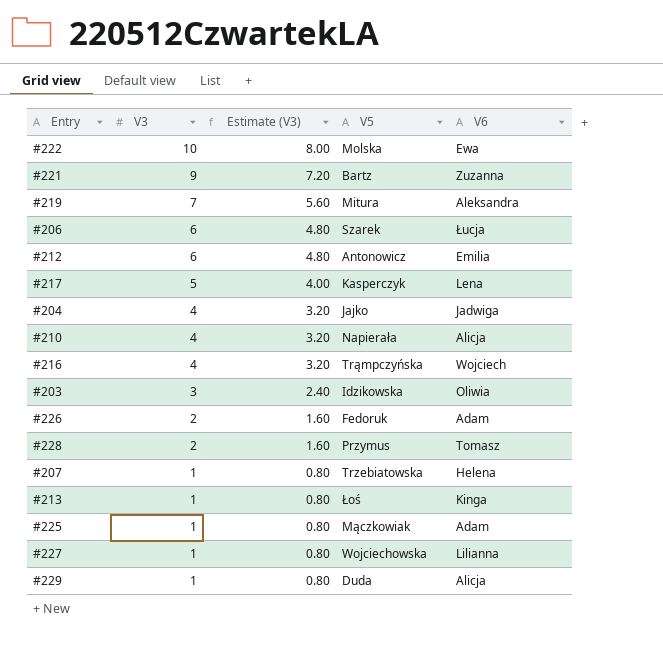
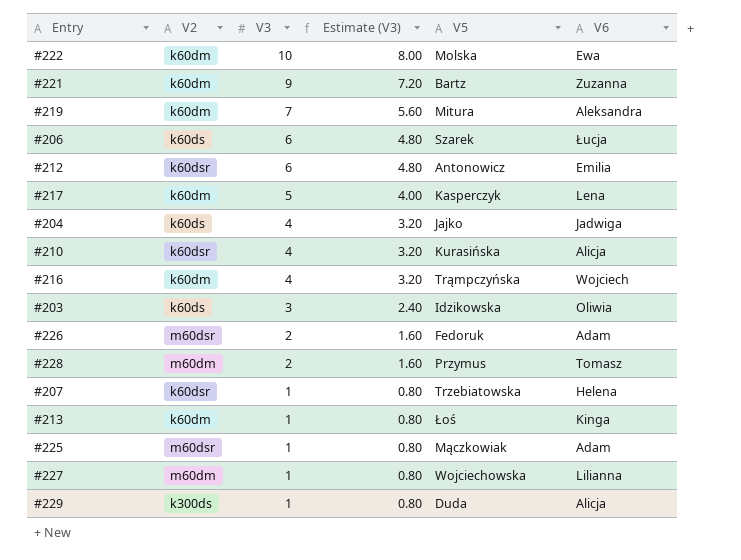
column V2 | position: none -> 2
#210 | V5: Napierała -> Kurasińska

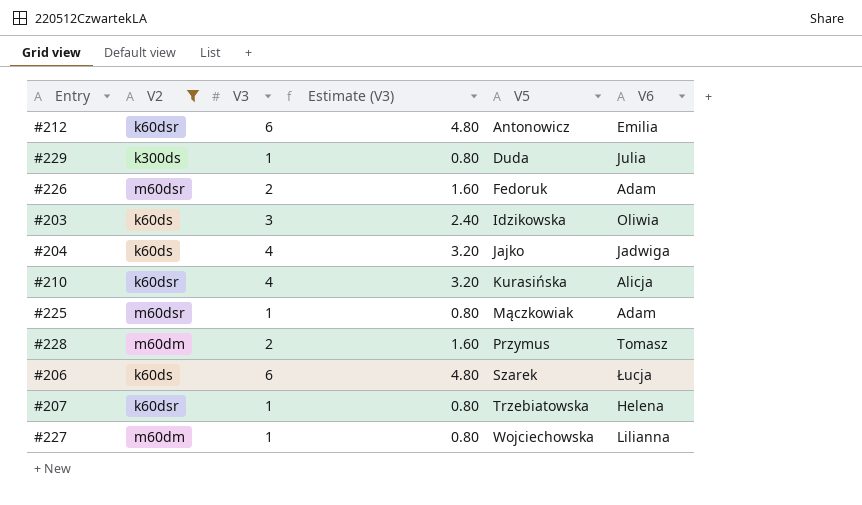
filter: none -> V2 != k60dm
row order: V3 descending -> V5 ascending
#229 | V6: Alicja -> Julia

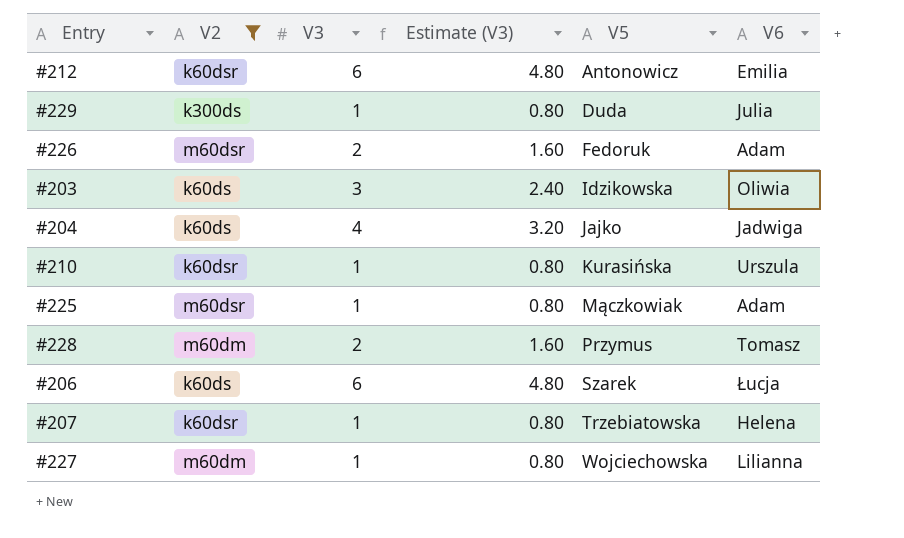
#210 | V3: 4 -> 1
#210 | Estimate (V3): 3.20 -> 0.80
#210 | V6: Alicja -> Urszula

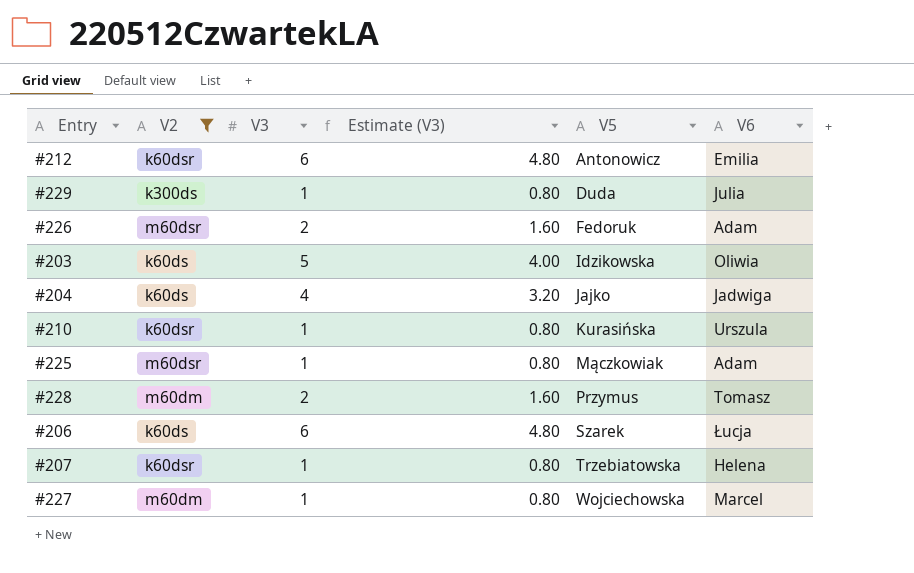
#203 | V3: 3 -> 5
#203 | Estimate (V3): 2.40 -> 4.00
#227 | V6: Lilianna -> Marcel

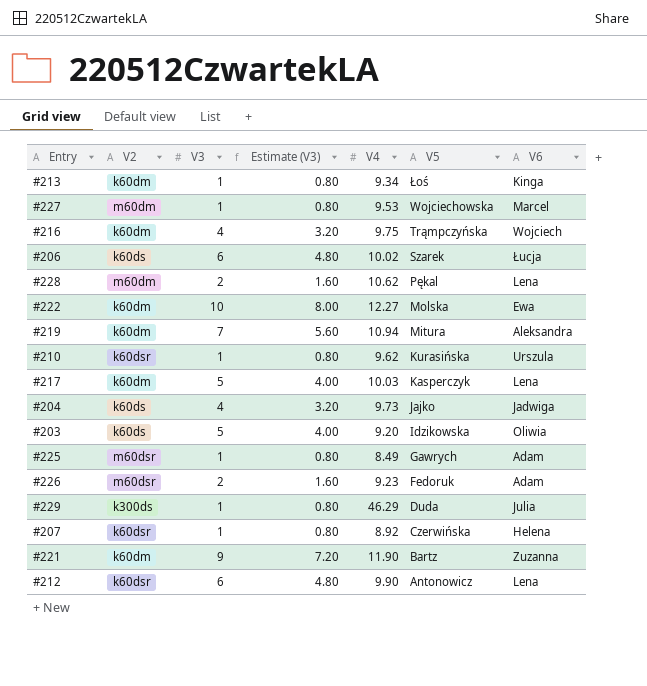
filter: V2 != k60dm -> none
row order: V5 ascending -> V5 descending
column V4 | position: none -> 5
#228 | V5: Przymus -> Pękal
#228 | V6: Tomasz -> Lena
#225 | V5: Mączkowiak -> Gawrych
#207 | V5: Trzebiatowska -> Czerwińska
#212 | V6: Emilia -> Lena

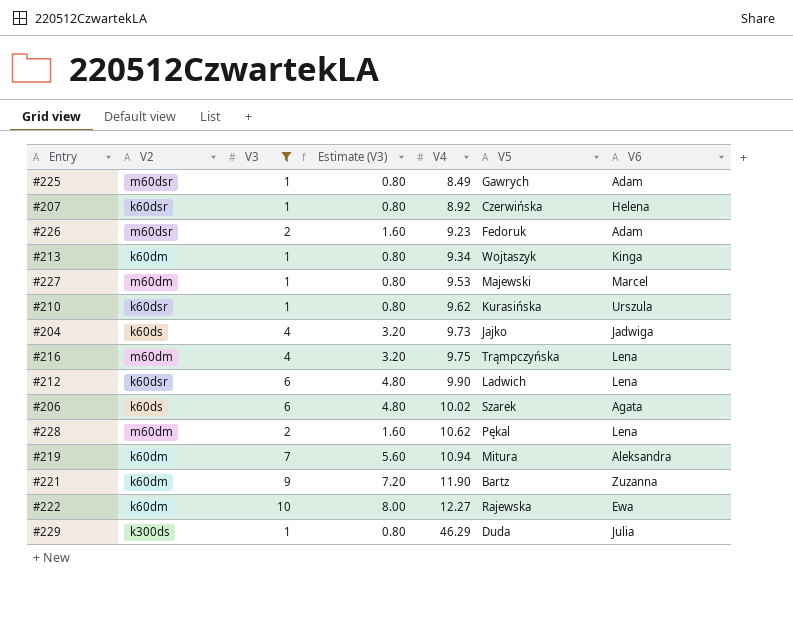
filter: none -> V3 != 5
row order: V5 descending -> V4 ascending
#213 | V5: Łoś -> Wojtaszyk
#227 | V5: Wojciechowska -> Majewski
#216 | V2: k60dm -> m60dm
#216 | V6: Wojciech -> Lena
#212 | V5: Antonowicz -> Ladwich
#206 | V6: Łucja -> Agata
#222 | V5: Molska -> Rajewska

